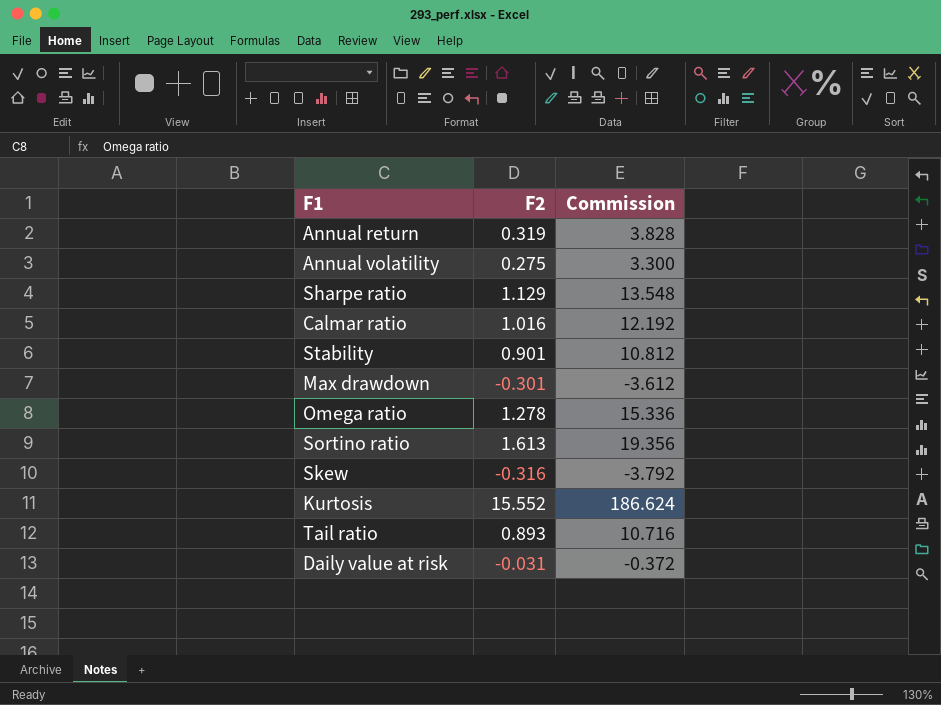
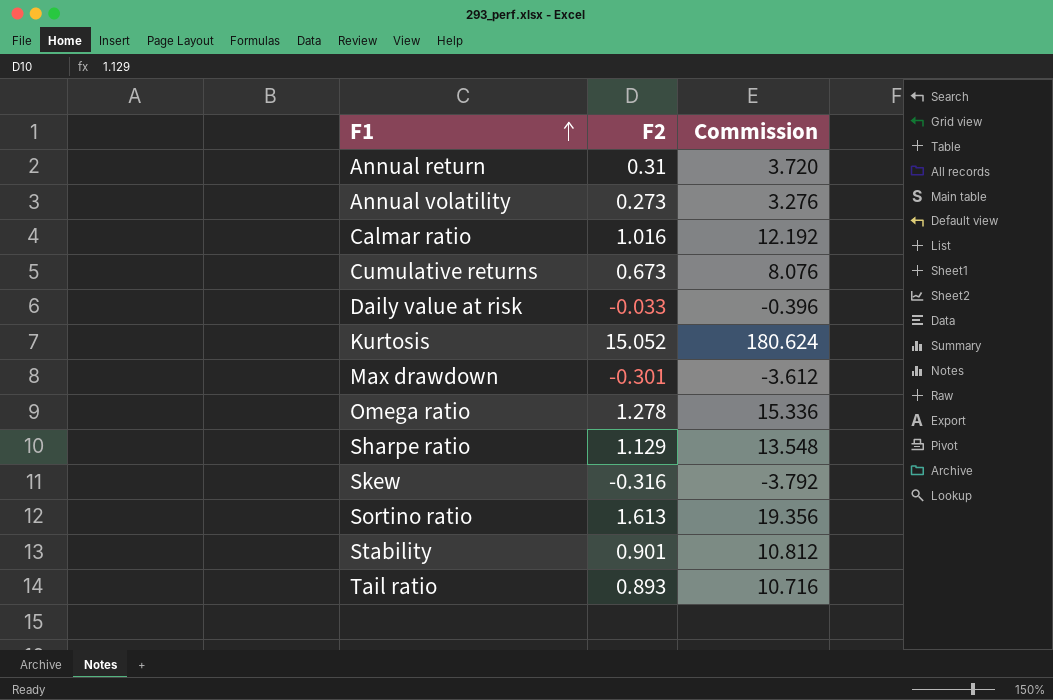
row order: none -> F1 ascending
Annual return | F2: 0.319 -> 0.31
Annual return | Commission: 3.828 -> 3.720
Annual volatility | F2: 0.275 -> 0.273
Annual volatility | Commission: 3.300 -> 3.276
row Cumulative returns: none -> 0.673 | 8.076
Daily value at risk | F2: -0.031 -> -0.033
Daily value at risk | Commission: -0.372 -> -0.396
Kurtosis | F2: 15.552 -> 15.052
Kurtosis | Commission: 186.624 -> 180.624

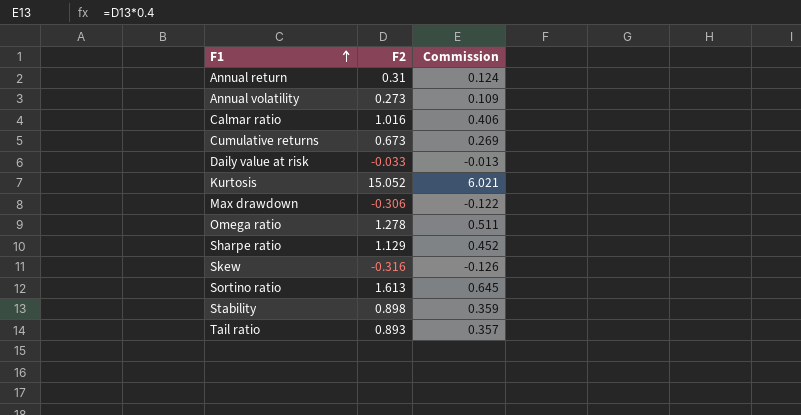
column Commission | formula: [F2] * 12 -> [F2] * 0.4
Max drawdown | F2: -0.301 -> -0.306
Stability | F2: 0.901 -> 0.898

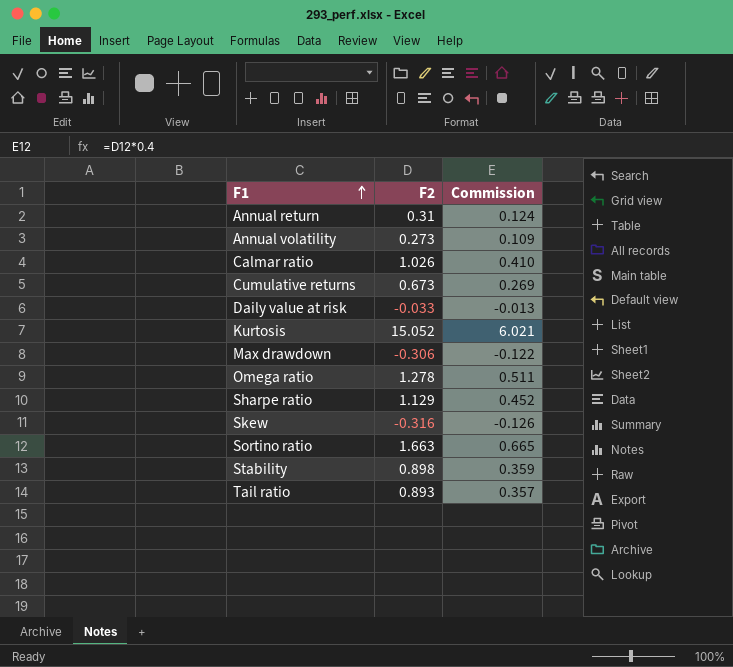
Calmar ratio | F2: 1.016 -> 1.026
Calmar ratio | Commission: 0.406 -> 0.410
Sortino ratio | F2: 1.613 -> 1.663
Sortino ratio | Commission: 0.645 -> 0.665

